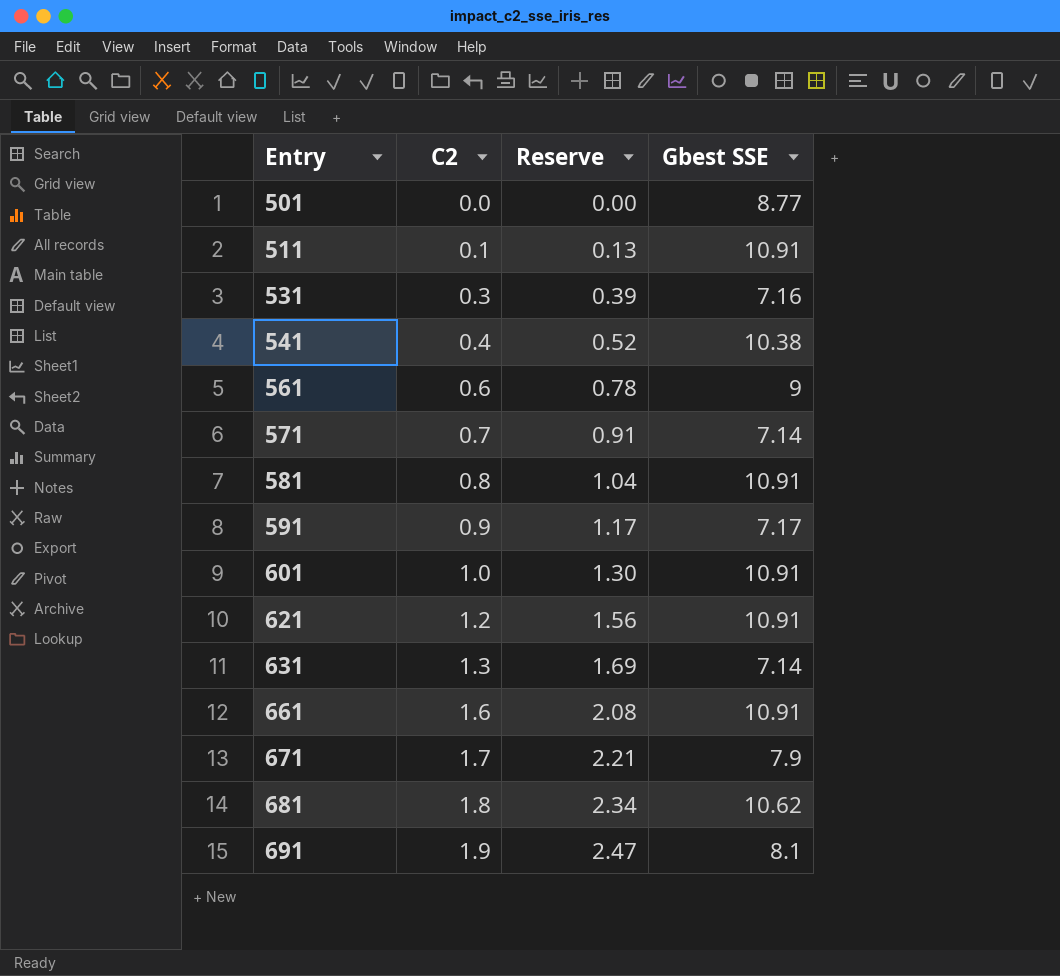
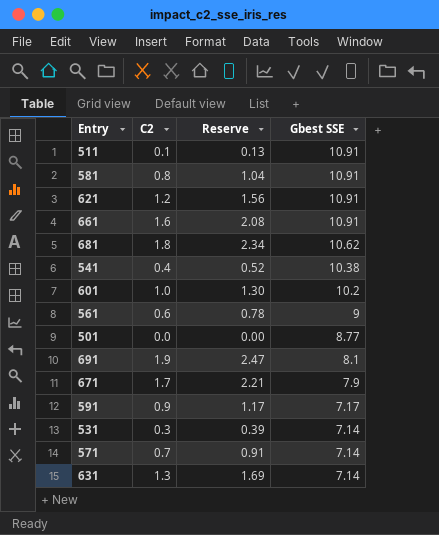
row order: Entry ascending -> Gbest SSE descending
601 | Gbest SSE: 10.91 -> 10.2
531 | Gbest SSE: 7.16 -> 7.14

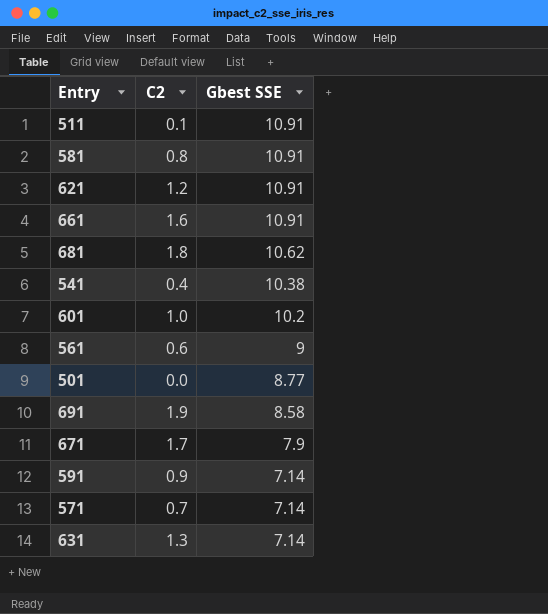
column Reserve | formula: [C2] * 1.3 -> none
row 531: 0.3 | 0.39 | 7.14 -> none
691 | Gbest SSE: 8.1 -> 8.58
591 | Gbest SSE: 7.17 -> 7.14

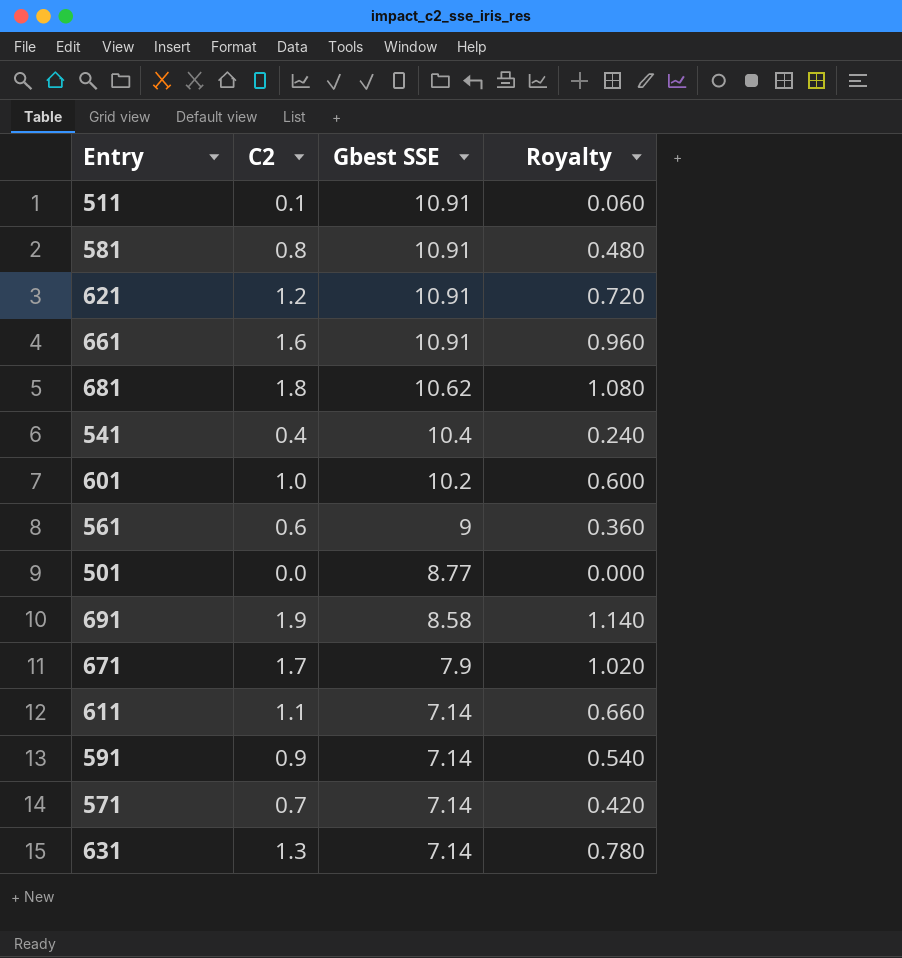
column Royalty | formula: none -> [C2] * 0.6
541 | Gbest SSE: 10.38 -> 10.4
row 611: none -> 1.1 | 7.14 | 0.660

